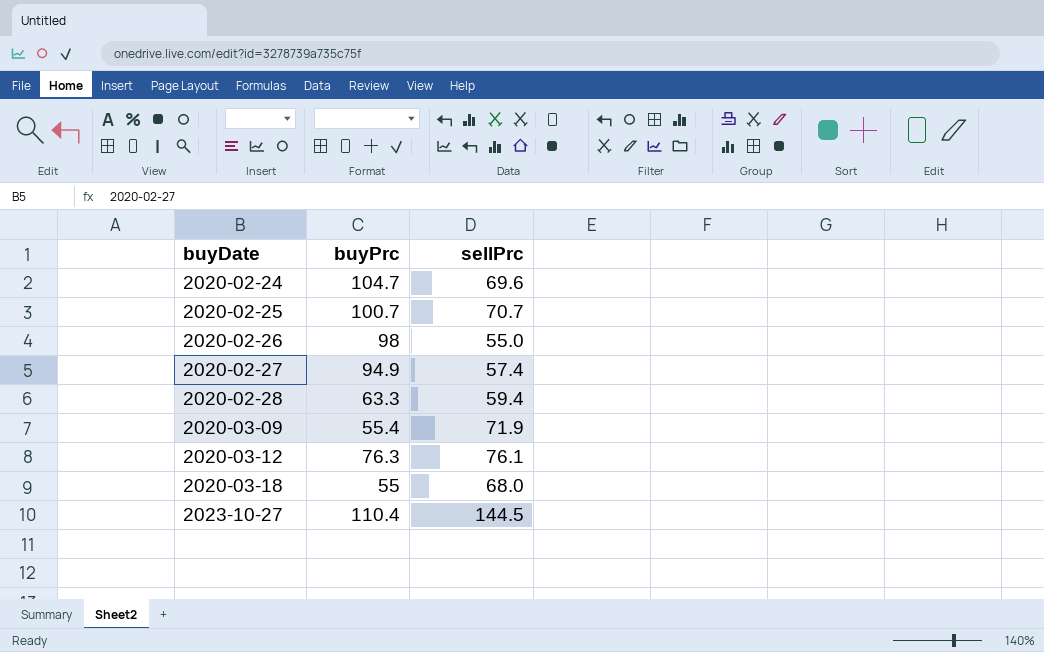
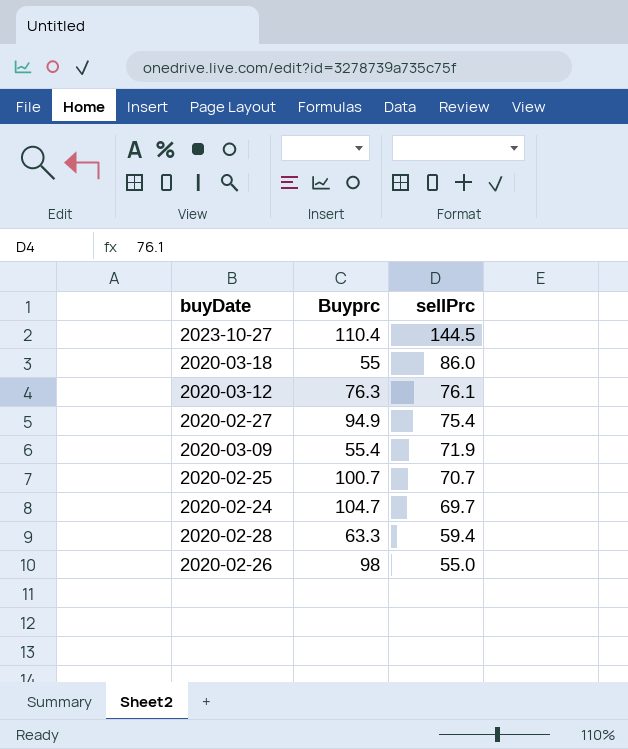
row order: buyDate ascending -> sellPrc descending
column name: buyPrc -> Buyprc
2020-03-18 | sellPrc: 68.0 -> 86.0
2020-02-27 | sellPrc: 57.4 -> 75.4
2020-02-24 | sellPrc: 69.6 -> 69.7

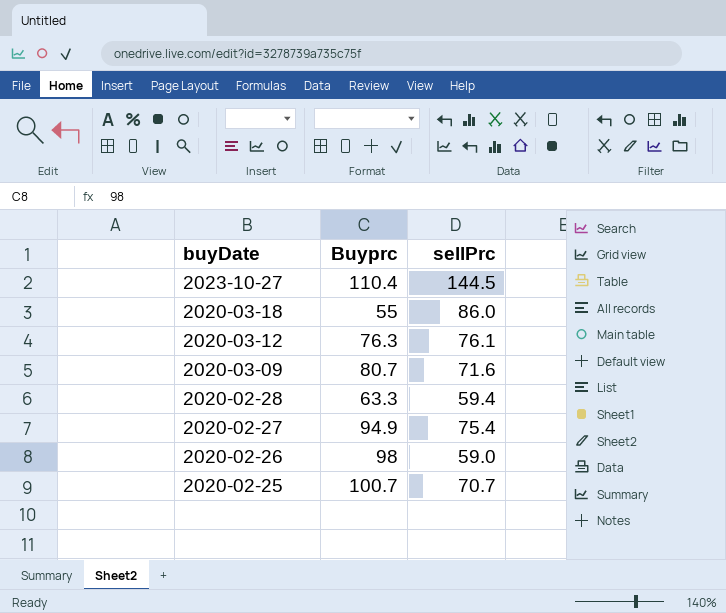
row order: sellPrc descending -> buyDate descending
row 2020-02-24: 104.7 | 69.7 -> none
2020-03-09 | Buyprc: 55.4 -> 80.7
2020-03-09 | sellPrc: 71.9 -> 71.6
2020-02-26 | sellPrc: 55.0 -> 59.0

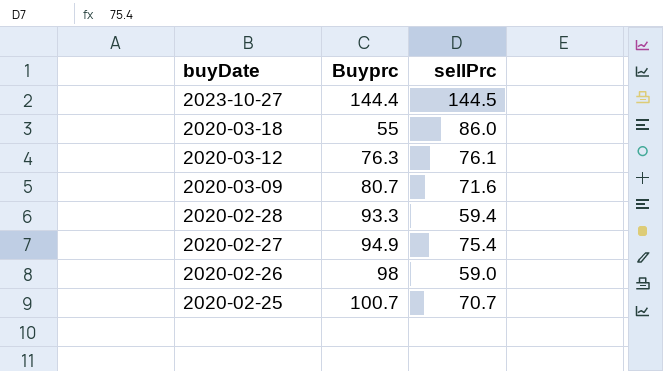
2023-10-27 | Buyprc: 110.4 -> 144.4
2020-02-28 | Buyprc: 63.3 -> 93.3

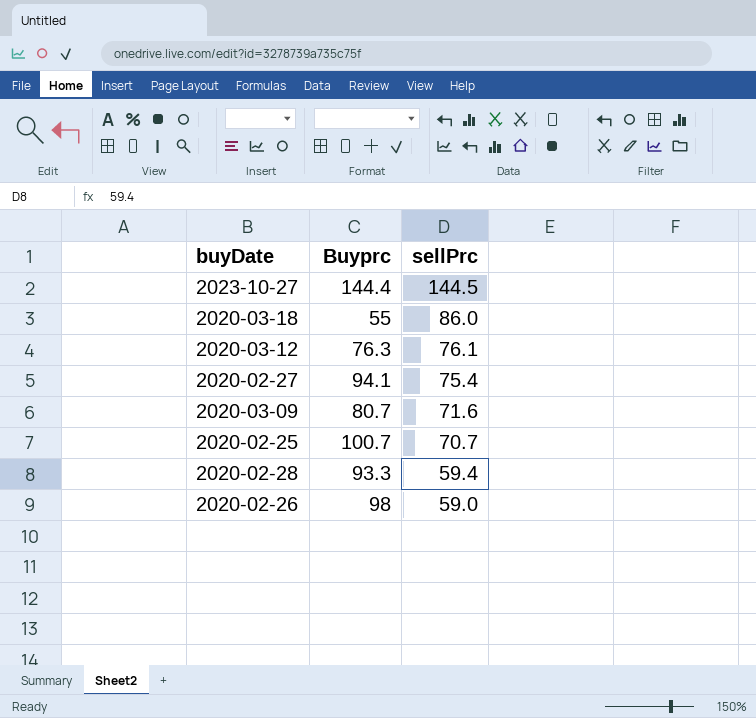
row order: buyDate descending -> sellPrc descending
2020-02-27 | Buyprc: 94.9 -> 94.1

